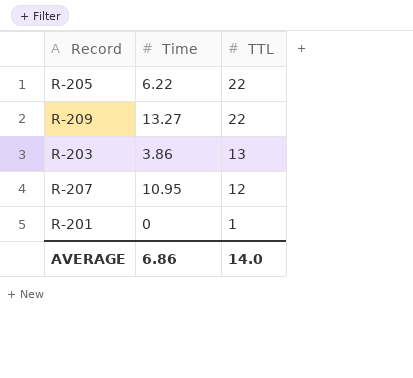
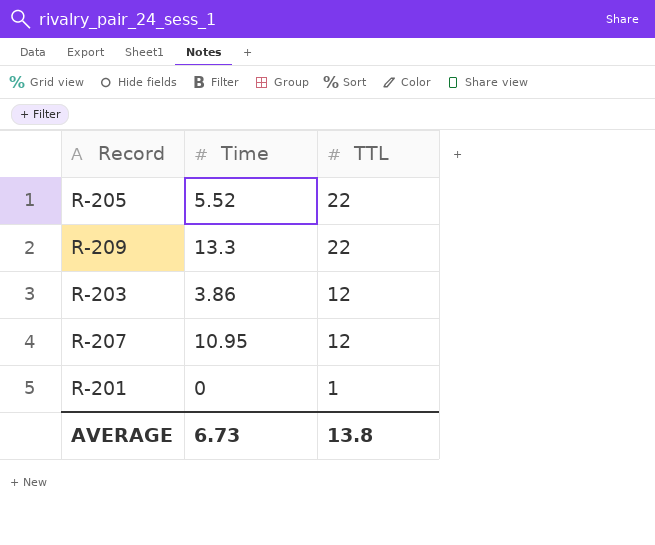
R-205 | Time: 6.22 -> 5.52
R-209 | Time: 13.27 -> 13.3
R-203 | TTL: 13 -> 12
AVERAGE | Time: 6.86 -> 6.73
AVERAGE | TTL: 14.0 -> 13.8

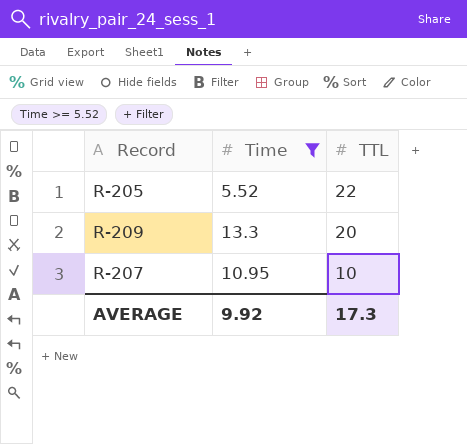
filter: none -> Time >= 5.52
R-209 | TTL: 22 -> 20
R-207 | TTL: 12 -> 10
AVERAGE | Time: 6.73 -> 9.92
AVERAGE | TTL: 13.8 -> 17.3

